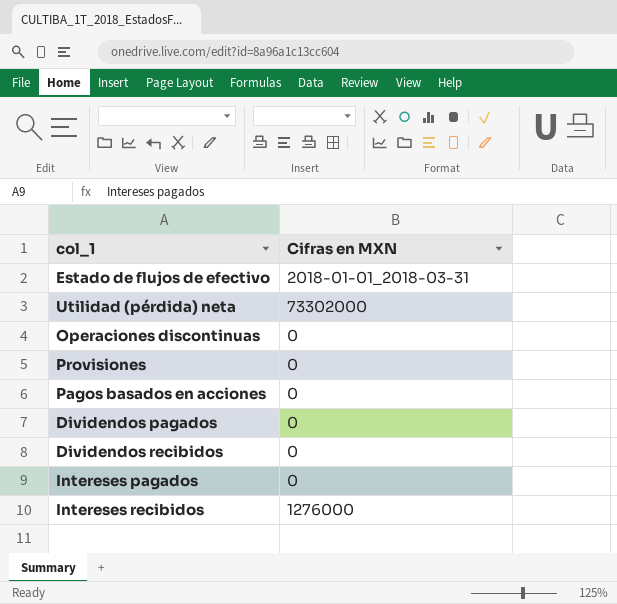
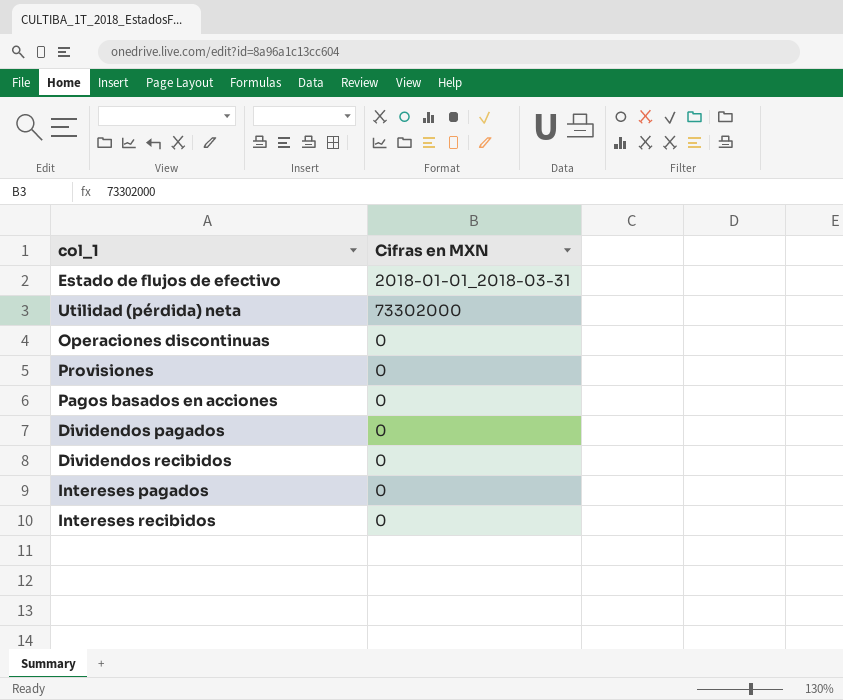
Intereses recibidos | Cifras en MXN: 1276000 -> 0

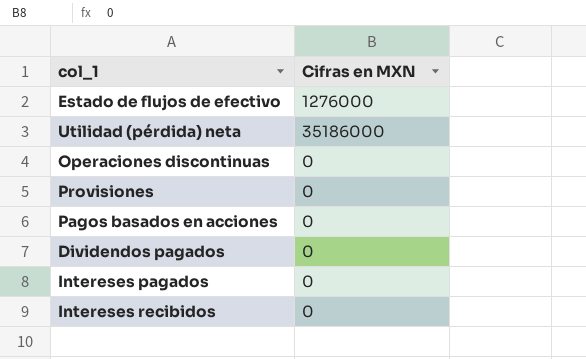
row Dividendos recibidos: 0 -> none
Estado de flujos de efectivo | Cifras en MXN: 2018-01-01_2018-03-31 -> 1276000
Utilidad (pérdida) neta | Cifras en MXN: 73302000 -> 35186000

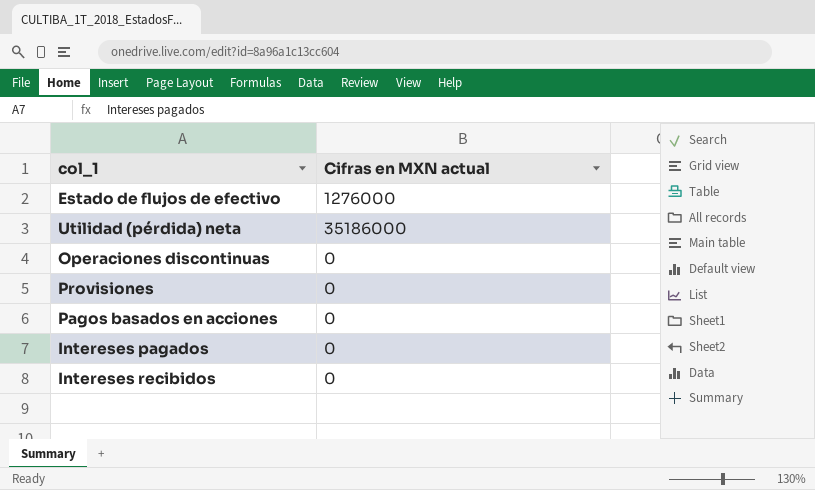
column name: Cifras en MXN -> Cifras en MXN actual
row Dividendos pagados: 0 -> none

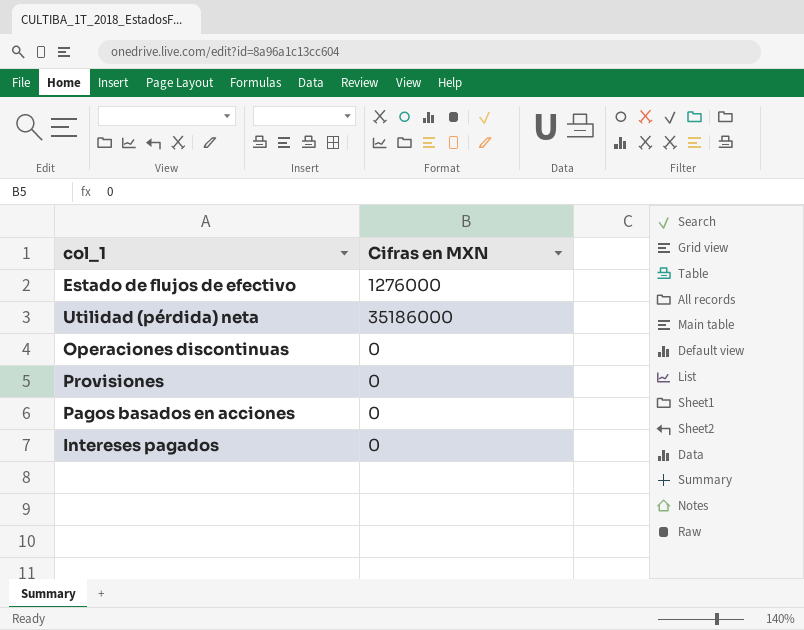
column name: Cifras en MXN actual -> Cifras en MXN
row Intereses recibidos: 0 -> none

